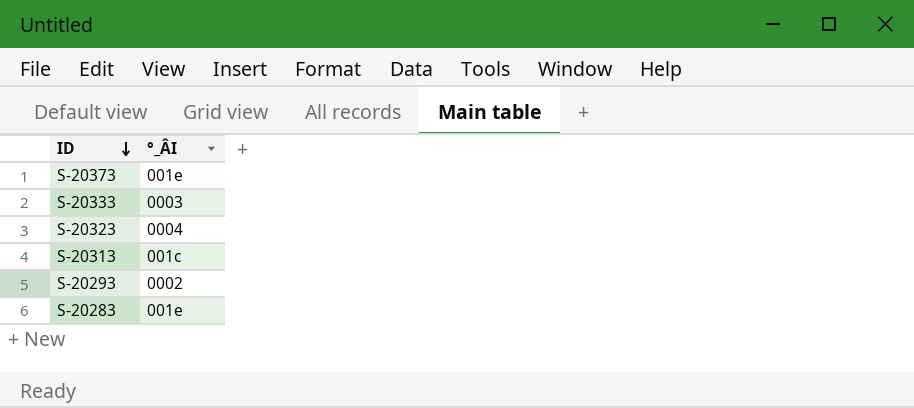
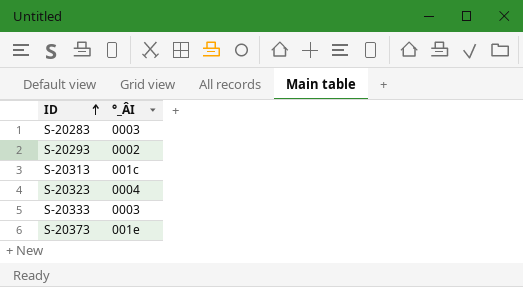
row order: ID descending -> ID ascending
S-20283 | °_ÂI: 001e -> 0003

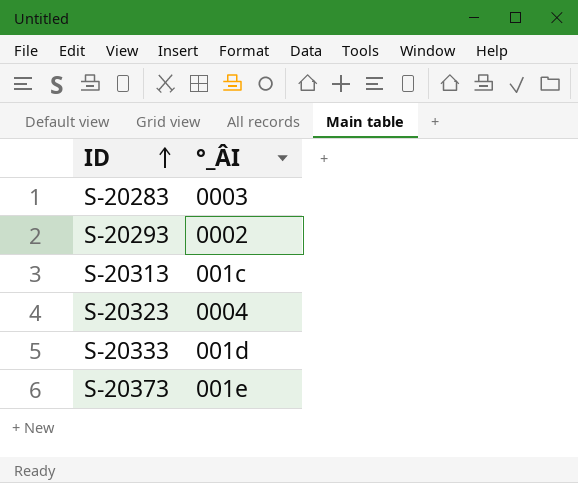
S-20333 | °_ÂI: 0003 -> 001d

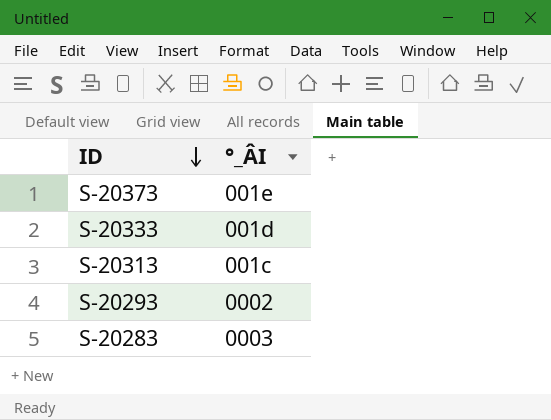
row order: ID ascending -> ID descending
row S-20323: 0004 -> none

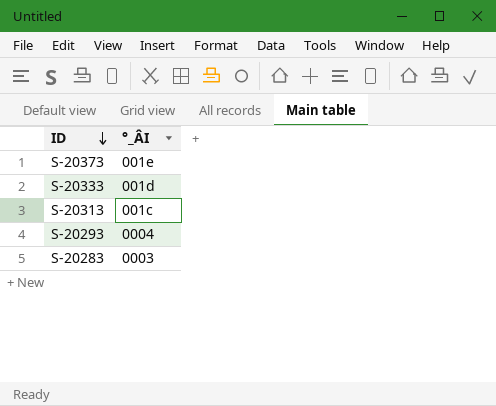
S-20293 | °_ÂI: 0002 -> 0004

